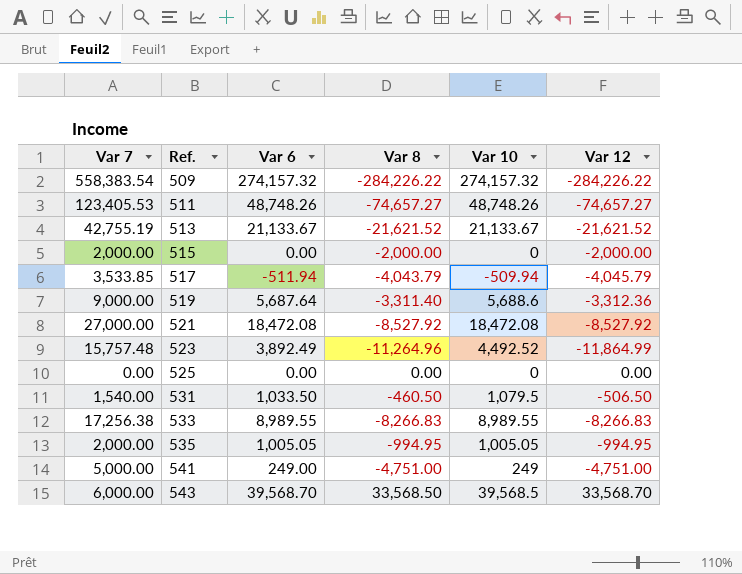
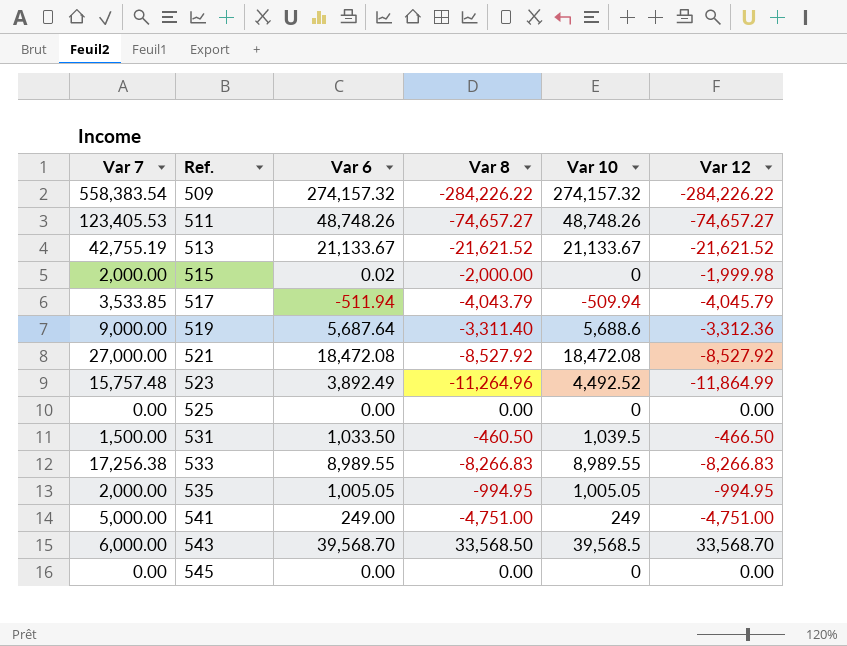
515 | Var 6: 0.00 -> 0.02
515 | Var 12: -2,000.00 -> -1,999.98
531 | Var 7: 1,540.00 -> 1,500.00
531 | Var 10: 1,079.5 -> 1,039.5
531 | Var 12: -506.50 -> -466.50
row 545: none -> 0.00 | 0.00 | 0.00 | 0 | 0.00

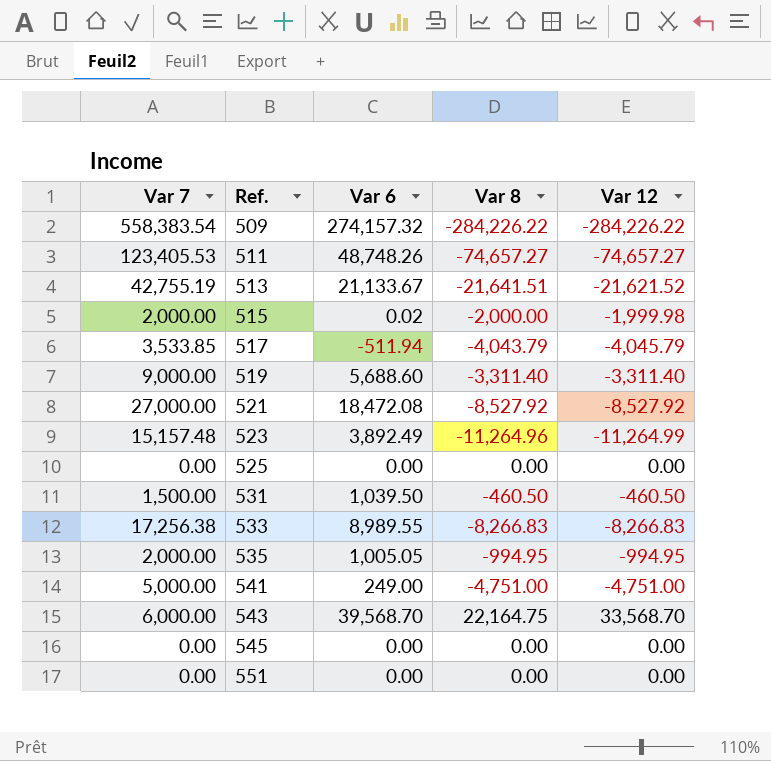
column Var 10 | formula: [Var 7] + [Var 8] -> none
513 | Var 8: -21,621.52 -> -21,641.51
519 | Var 6: 5,687.64 -> 5,688.60
519 | Var 12: -3,312.36 -> -3,311.40
523 | Var 7: 15,757.48 -> 15,157.48
523 | Var 12: -11,864.99 -> -11,264.99
531 | Var 6: 1,033.50 -> 1,039.50
531 | Var 12: -466.50 -> -460.50
543 | Var 8: 33,568.50 -> 22,164.75
row 551: none -> 0.00 | 0.00 | 0.00 | 0.00

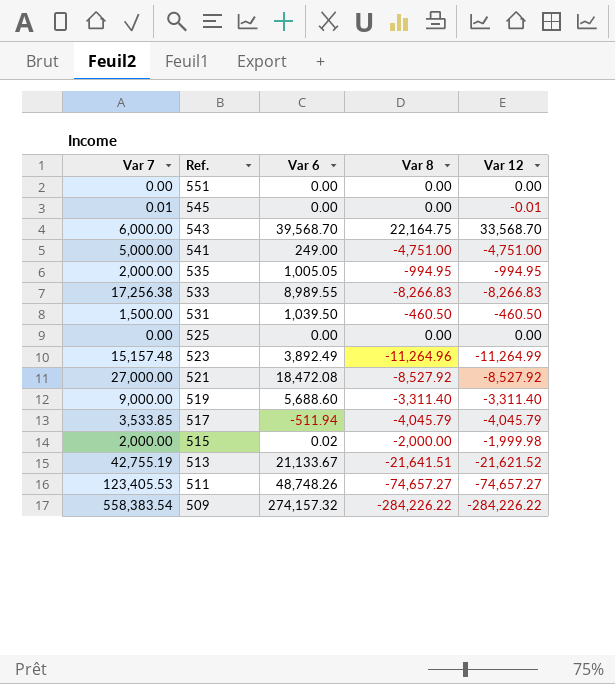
row order: Ref. ascending -> Ref. descending
545 | Var 7: 0.00 -> 0.01
545 | Var 12: 0.00 -> -0.01
517 | Var 8: -4,043.79 -> -4,045.79

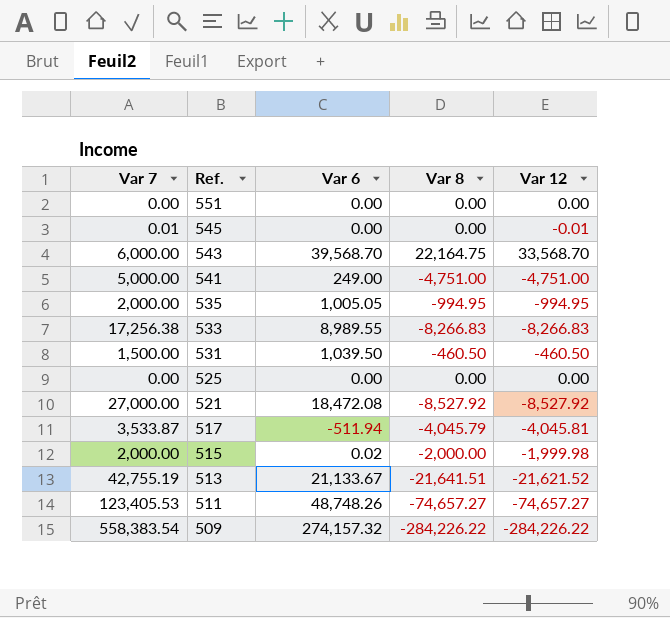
row 523: 15,157.48 | 3,892.49 | -11,264.96 | -11,264.99 -> none
row 519: 9,000.00 | 5,688.60 | -3,311.40 | -3,311.40 -> none
517 | Var 7: 3,533.85 -> 3,533.87
517 | Var 12: -4,045.79 -> -4,045.81

